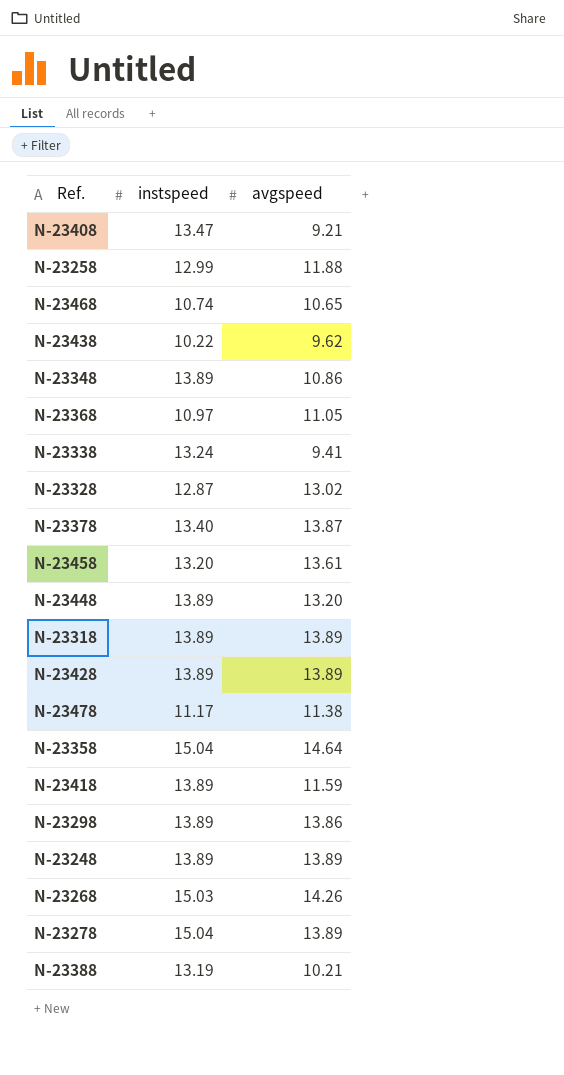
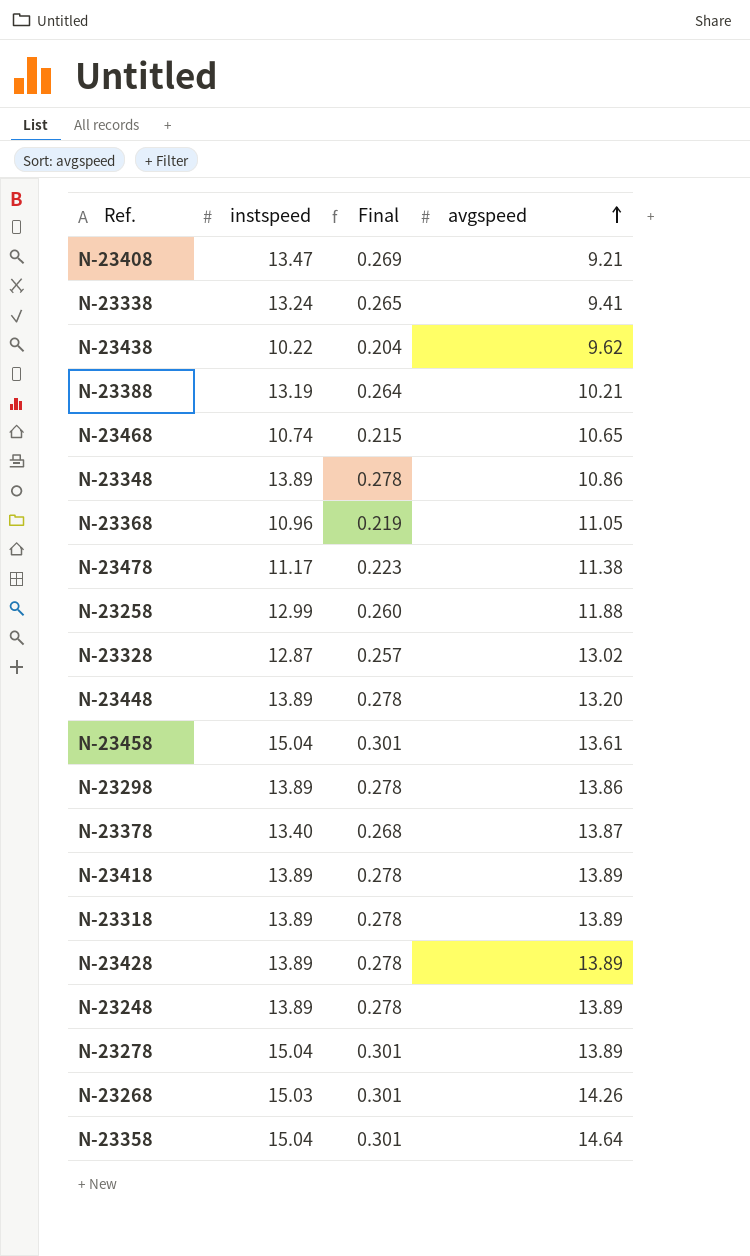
row order: none -> avgspeed ascending
column Final | formula: none -> [instspeed] * 0.02
N-23368 | instspeed: 10.97 -> 10.96
N-23458 | instspeed: 13.20 -> 15.04
N-23418 | avgspeed: 11.59 -> 13.89

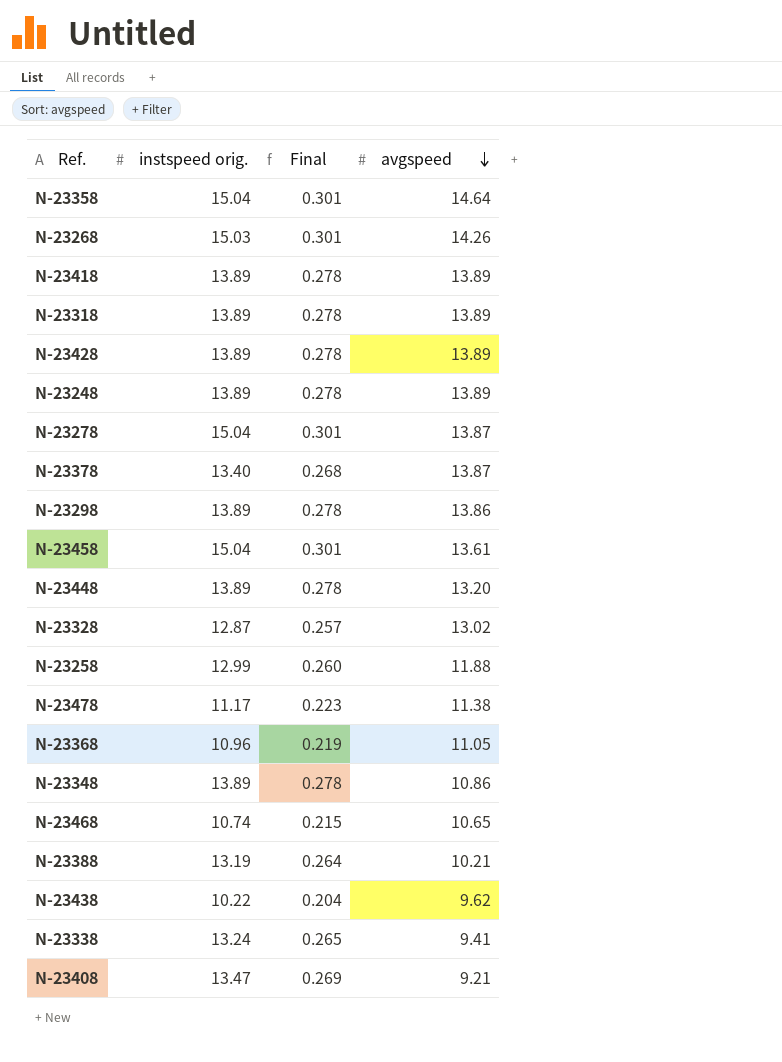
row order: avgspeed ascending -> avgspeed descending
column name: instspeed -> instspeed orig.
N-23278 | avgspeed: 13.89 -> 13.87

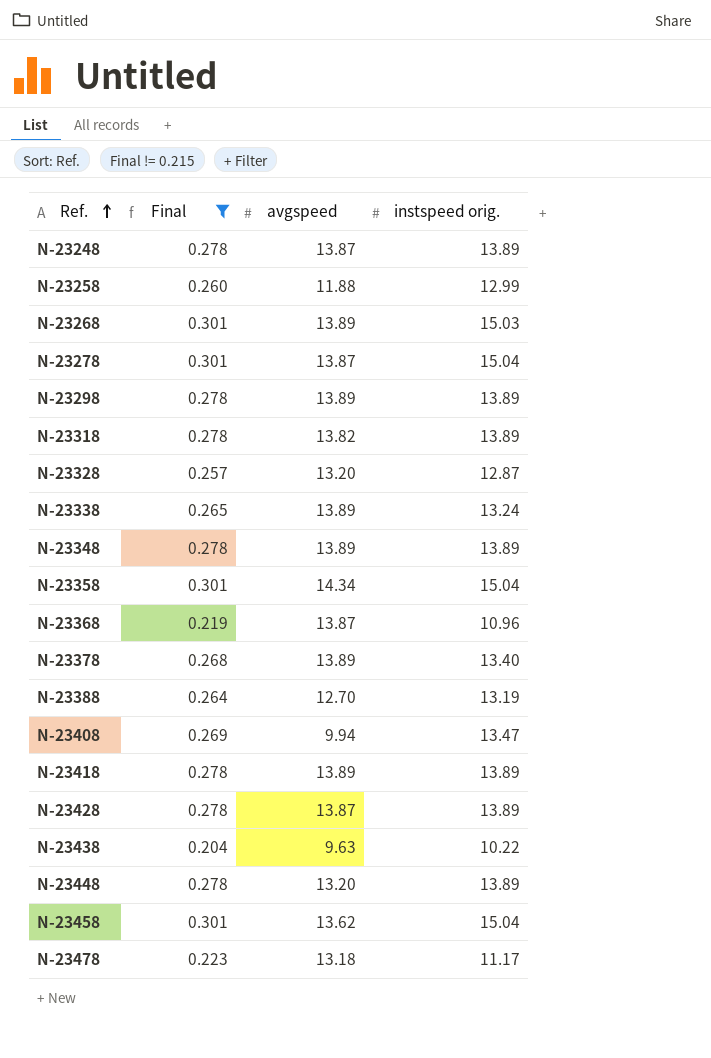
filter: none -> Final != 0.215
row order: avgspeed descending -> Ref. ascending
column instspeed orig. | position: 2 -> 4
N-23248 | avgspeed: 13.89 -> 13.87
N-23268 | avgspeed: 14.26 -> 13.89
N-23298 | avgspeed: 13.86 -> 13.89
N-23318 | avgspeed: 13.89 -> 13.82
N-23328 | avgspeed: 13.02 -> 13.20
N-23338 | avgspeed: 9.41 -> 13.89
N-23348 | avgspeed: 10.86 -> 13.89
N-23358 | avgspeed: 14.64 -> 14.34
N-23368 | avgspeed: 11.05 -> 13.87
N-23378 | avgspeed: 13.87 -> 13.89
N-23388 | avgspeed: 10.21 -> 12.70
N-23408 | avgspeed: 9.21 -> 9.94
N-23428 | avgspeed: 13.89 -> 13.87
N-23438 | avgspeed: 9.62 -> 9.63
N-23458 | avgspeed: 13.61 -> 13.62
N-23478 | avgspeed: 11.38 -> 13.18

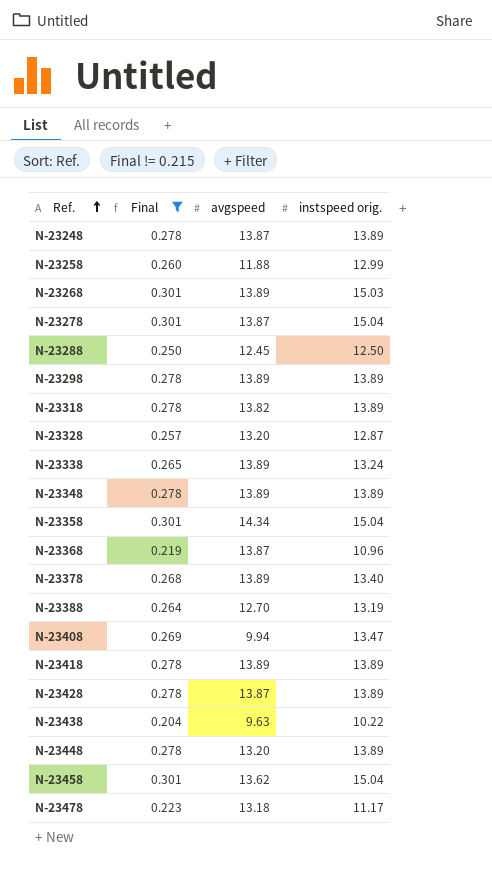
row N-23288: none -> 0.250 | 12.45 | 12.50

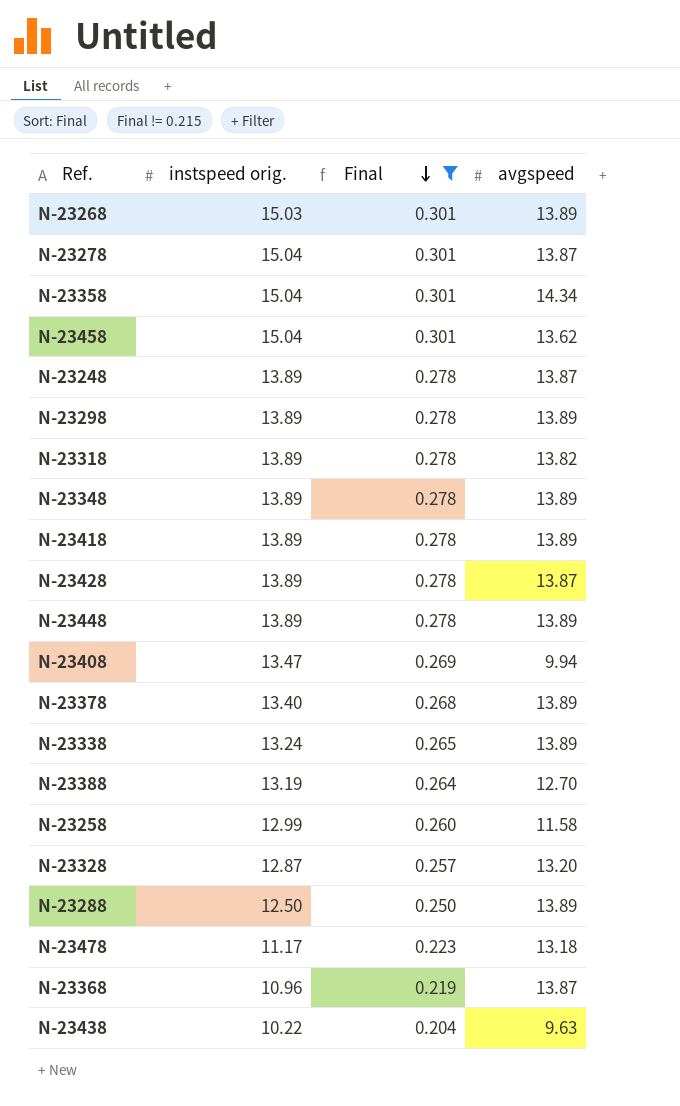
row order: Ref. ascending -> Final descending
column instspeed orig. | position: 4 -> 2
N-23448 | avgspeed: 13.20 -> 13.89
N-23258 | avgspeed: 11.88 -> 11.58
N-23288 | avgspeed: 12.45 -> 13.89

